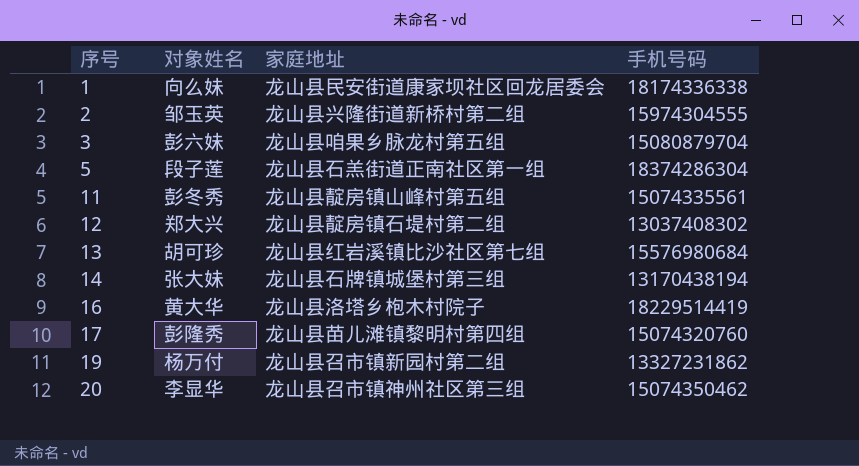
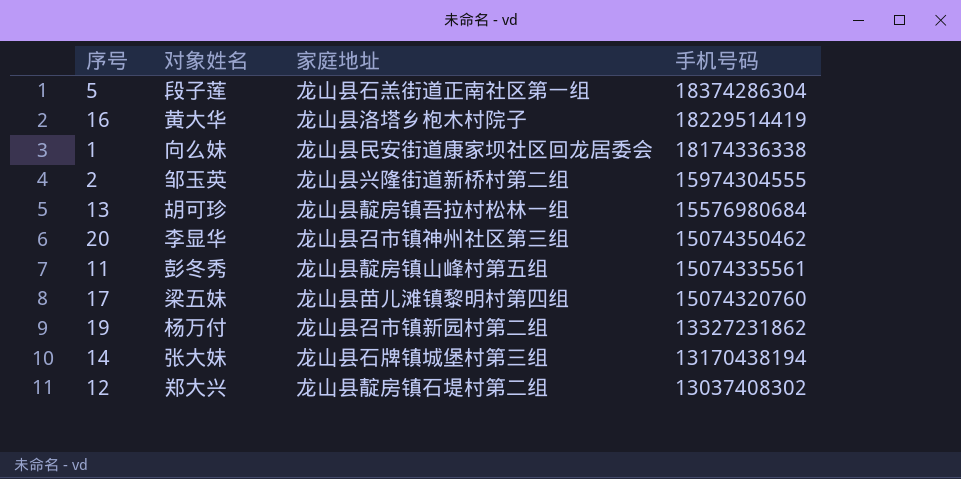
row order: 序号 ascending -> 手机号码 descending
row 3: 彭六妹 | 龙山县咱果乡脉龙村第五组 | 15080879704 -> none
13 | 家庭地址: 龙山县红岩溪镇比沙社区第七组 -> 龙山县靛房镇吾拉村松林一组
17 | 对象姓名: 彭隆秀 -> 梁五妹

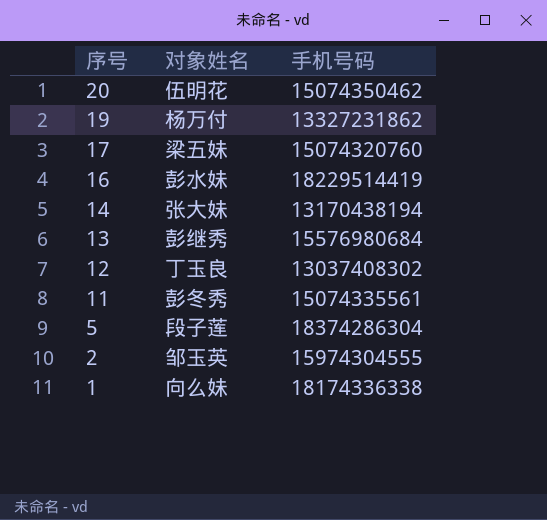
row order: 手机号码 descending -> 序号 descending
column 家庭地址 | position: 3 -> none
20 | 对象姓名: 李显华 -> 伍明花
16 | 对象姓名: 黄大华 -> 彭水妹
13 | 对象姓名: 胡可珍 -> 彭继秀
12 | 对象姓名: 郑大兴 -> 丁玉良

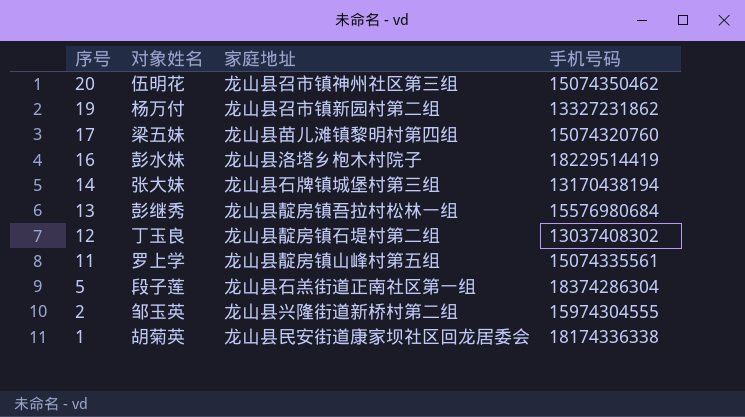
column 家庭地址 | position: none -> 3
11 | 对象姓名: 彭冬秀 -> 罗上学
1 | 对象姓名: 向么妹 -> 胡菊英

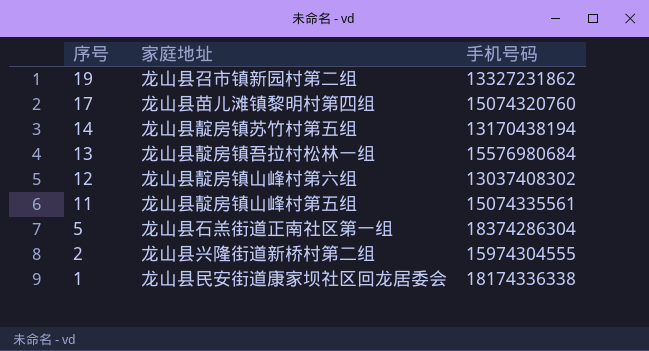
column 对象姓名 | position: 2 -> none
row 20: 伍明花 | 龙山县召市镇神州社区第三组 | 15074350462 -> none
row 16: 彭水妹 | 龙山县洛塔乡枹木村院子 | 18229514419 -> none
14 | 家庭地址: 龙山县石牌镇城堡村第三组 -> 龙山县靛房镇苏竹村第五组
12 | 家庭地址: 龙山县靛房镇石堤村第二组 -> 龙山县靛房镇山峰村第六组

